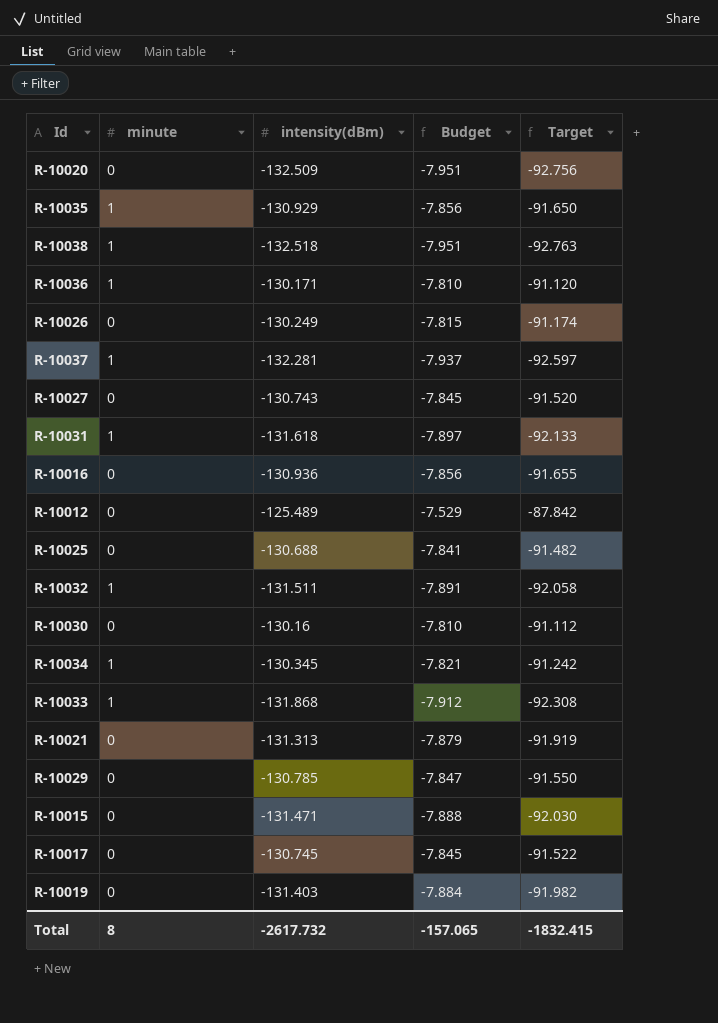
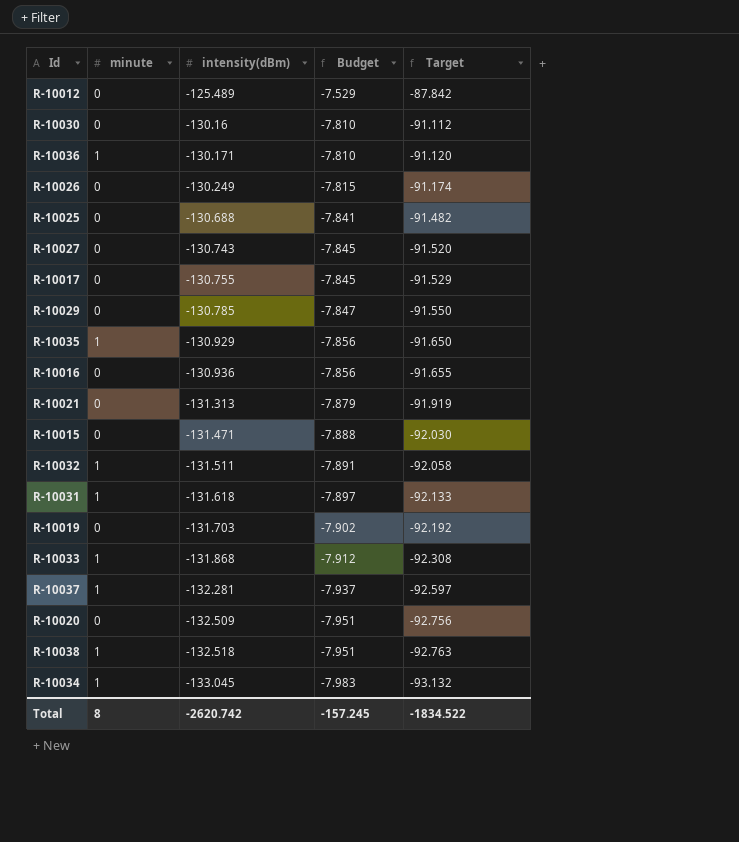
row order: none -> intensity(dBm) descending
R-10017 | intensity(dBm): -130.745 -> -130.755
R-10017 | Target: -91.522 -> -91.529
R-10019 | intensity(dBm): -131.403 -> -131.703
R-10019 | Budget: -7.884 -> -7.902
R-10019 | Target: -91.982 -> -92.192
R-10034 | intensity(dBm): -130.345 -> -133.045
R-10034 | Budget: -7.821 -> -7.983
R-10034 | Target: -91.242 -> -93.132
Total | intensity(dBm): -2617.732 -> -2620.742
Total | Budget: -157.065 -> -157.245
Total | Target: -1832.415 -> -1834.522

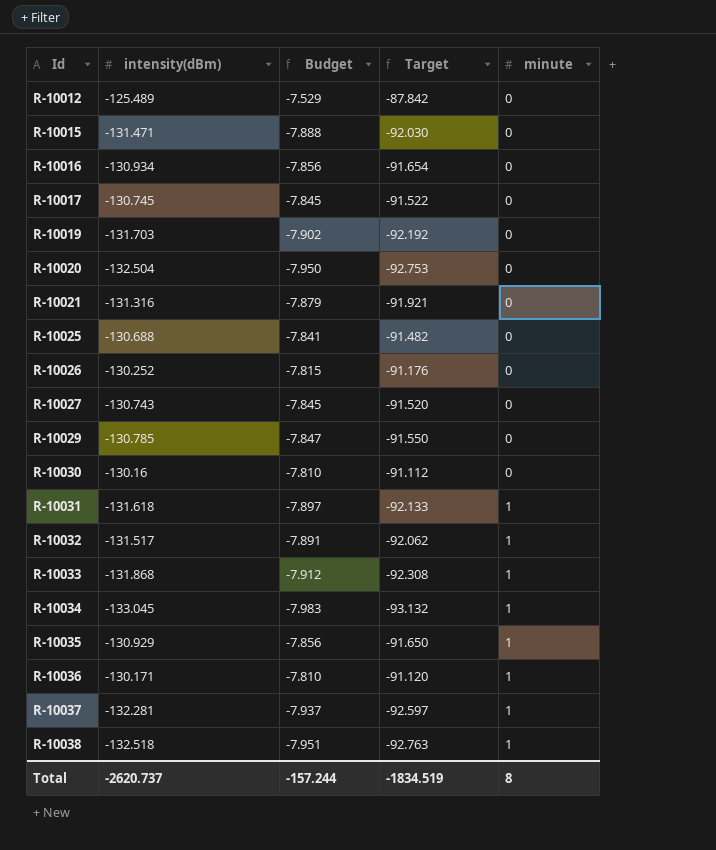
row order: intensity(dBm) descending -> Id ascending
column minute | position: 2 -> 5
R-10016 | intensity(dBm): -130.936 -> -130.934
R-10016 | Target: -91.655 -> -91.654
R-10017 | intensity(dBm): -130.755 -> -130.745
R-10017 | Target: -91.529 -> -91.522
R-10020 | intensity(dBm): -132.509 -> -132.504
R-10020 | Budget: -7.951 -> -7.950
R-10020 | Target: -92.756 -> -92.753
R-10021 | intensity(dBm): -131.313 -> -131.316
R-10021 | Target: -91.919 -> -91.921
R-10026 | intensity(dBm): -130.249 -> -130.252
R-10026 | Target: -91.174 -> -91.176
R-10032 | intensity(dBm): -131.511 -> -131.517
R-10032 | Target: -92.058 -> -92.062
Total | intensity(dBm): -2620.742 -> -2620.737
Total | Budget: -157.245 -> -157.244
Total | Target: -1834.522 -> -1834.519

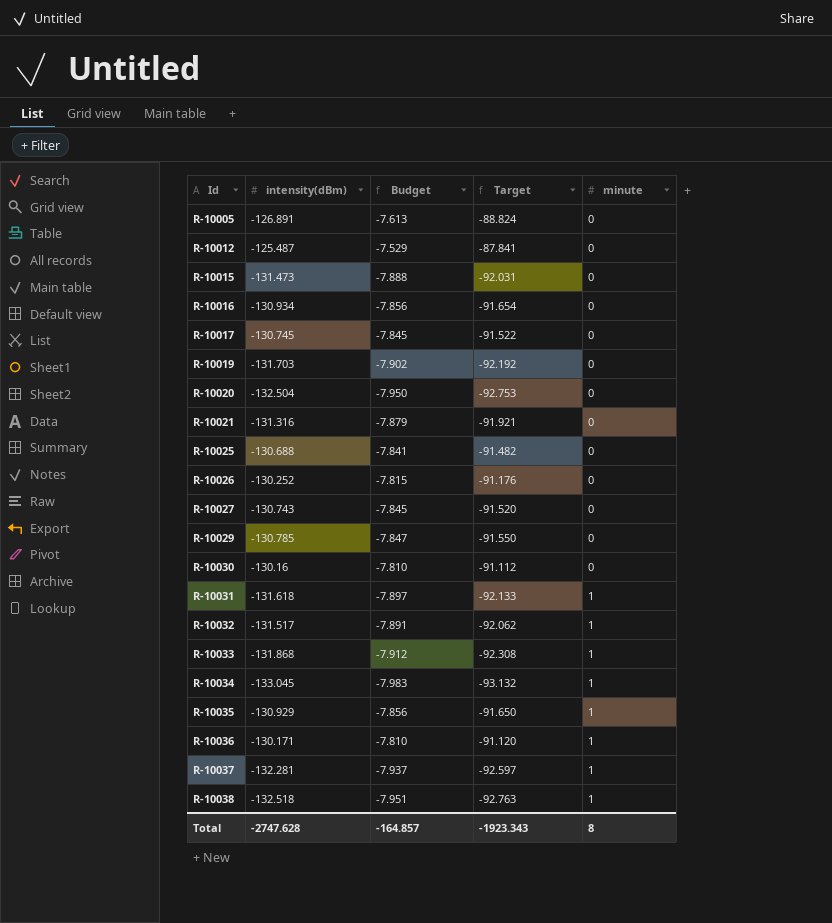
row R-10005: none -> -126.891 | -7.613 | -88.824 | 0
R-10012 | intensity(dBm): -125.489 -> -125.487
R-10012 | Target: -87.842 -> -87.841
R-10015 | intensity(dBm): -131.471 -> -131.473
R-10015 | Target: -92.030 -> -92.031
Total | intensity(dBm): -2620.737 -> -2747.628
Total | Budget: -157.244 -> -164.857
Total | Target: -1834.519 -> -1923.343

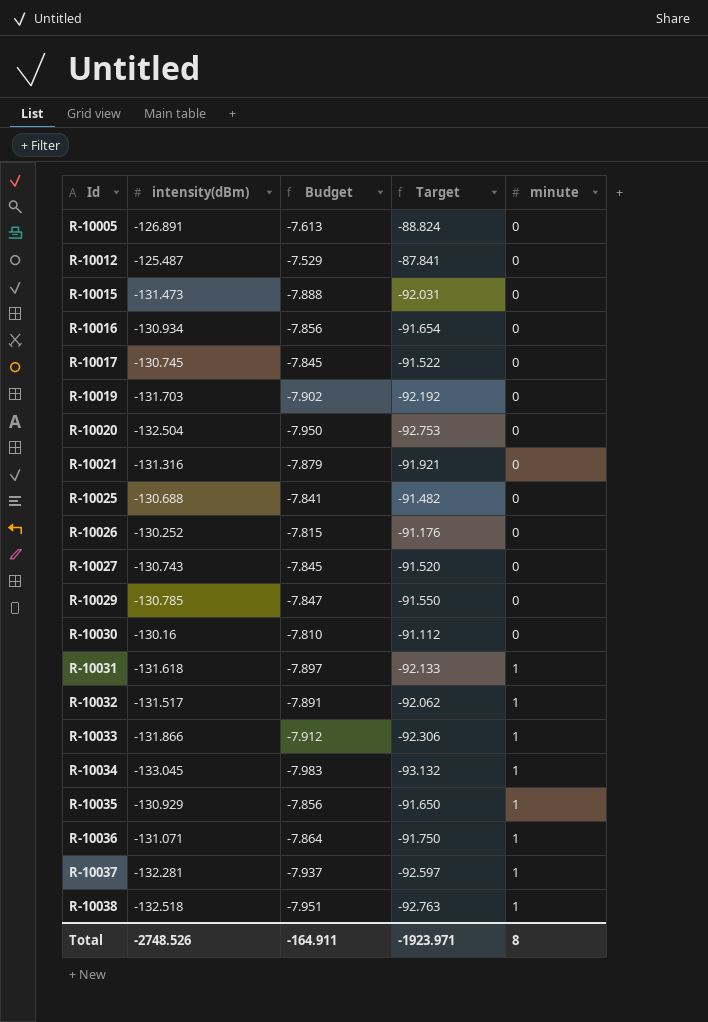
R-10033 | intensity(dBm): -131.868 -> -131.866
R-10033 | Target: -92.308 -> -92.306
R-10036 | intensity(dBm): -130.171 -> -131.071
R-10036 | Budget: -7.810 -> -7.864
R-10036 | Target: -91.120 -> -91.750
Total | intensity(dBm): -2747.628 -> -2748.526
Total | Budget: -164.857 -> -164.911
Total | Target: -1923.343 -> -1923.971

